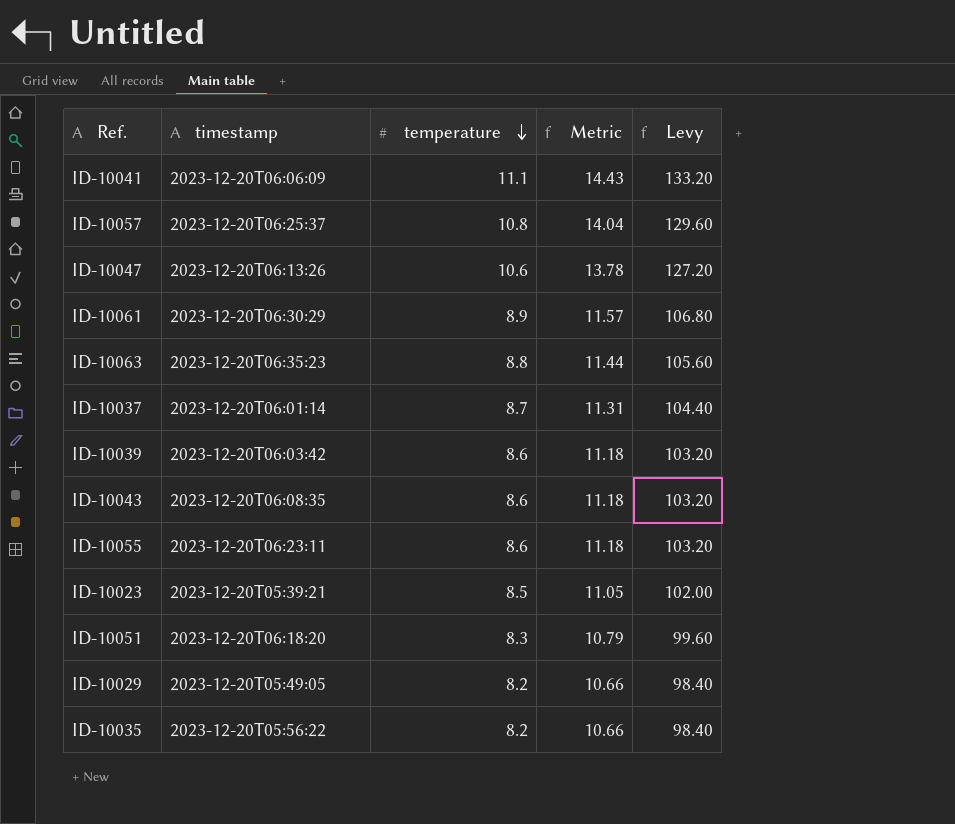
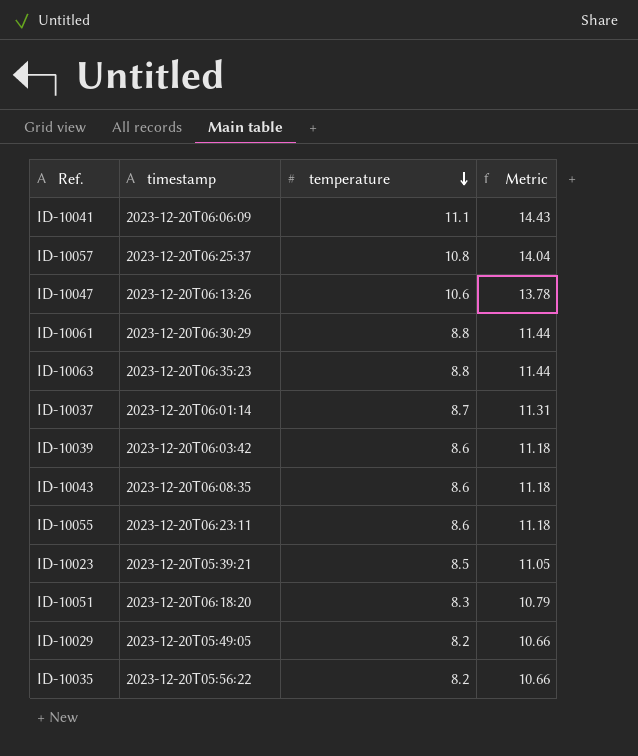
column Levy | formula: [temperature] * 12 -> none
ID-10061 | temperature: 8.9 -> 8.8
ID-10061 | Metric: 11.57 -> 11.44

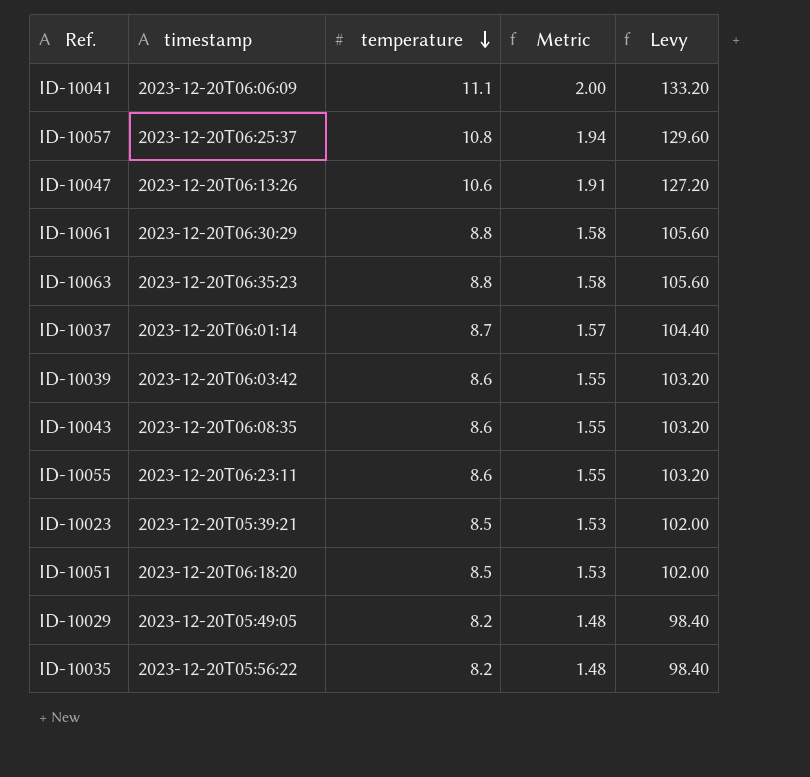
column Metric | formula: [temperature] * 1.3 -> [temperature] * 0.18
column Levy | formula: none -> [temperature] * 12
ID-10051 | temperature: 8.3 -> 8.5

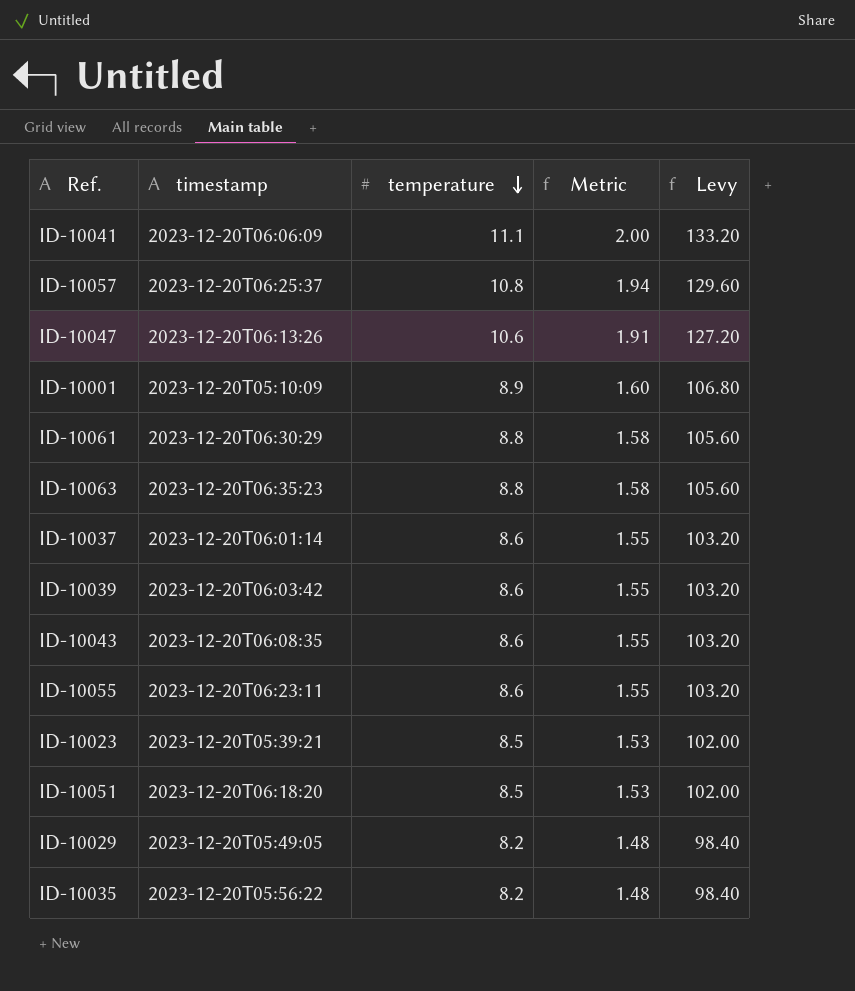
row ID-10001: none -> 2023-12-20T05:10:09 | 8.9 | 1.60 | 106.80
ID-10037 | temperature: 8.7 -> 8.6
ID-10037 | Metric: 1.57 -> 1.55
ID-10037 | Levy: 104.40 -> 103.20

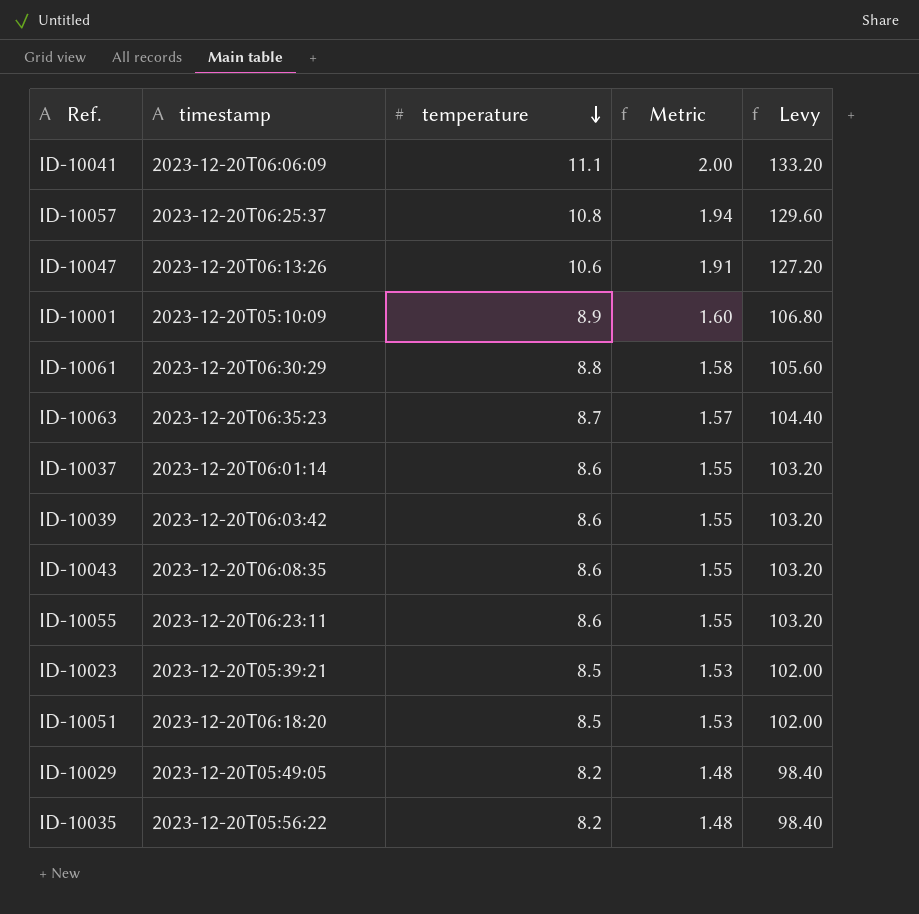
ID-10063 | temperature: 8.8 -> 8.7
ID-10063 | Metric: 1.58 -> 1.57
ID-10063 | Levy: 105.60 -> 104.40

